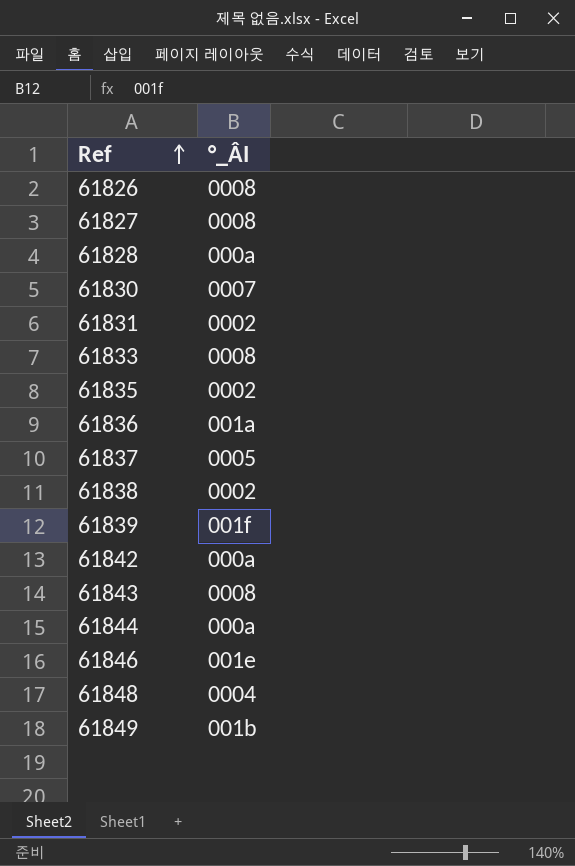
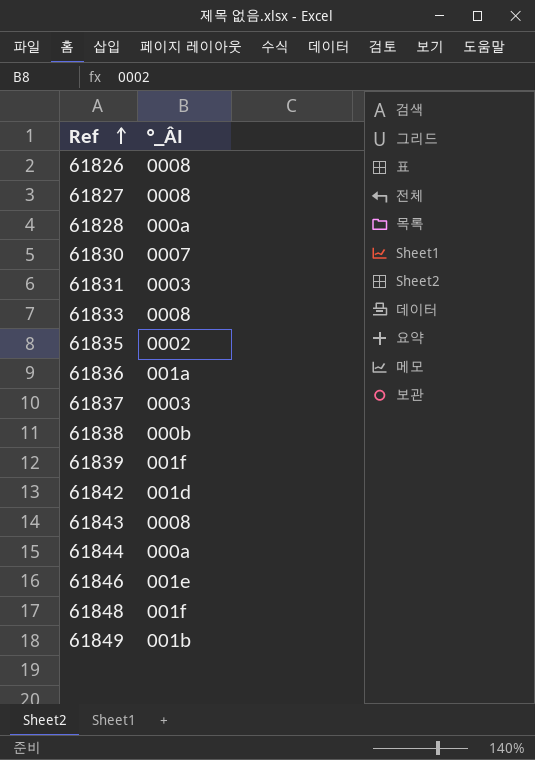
61831 | °_ÂI: 0002 -> 0003
61837 | °_ÂI: 0005 -> 0003
61838 | °_ÂI: 0002 -> 000b
61842 | °_ÂI: 000a -> 001d
61848 | °_ÂI: 0004 -> 001f

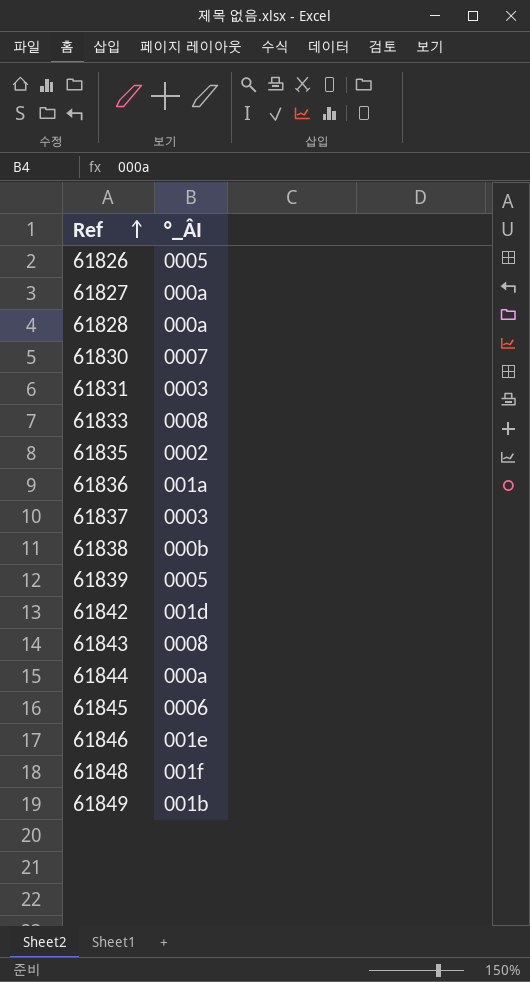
61826 | °_ÂI: 0008 -> 0005
61827 | °_ÂI: 0008 -> 000a
61839 | °_ÂI: 001f -> 0005
row 61845: none -> 0006

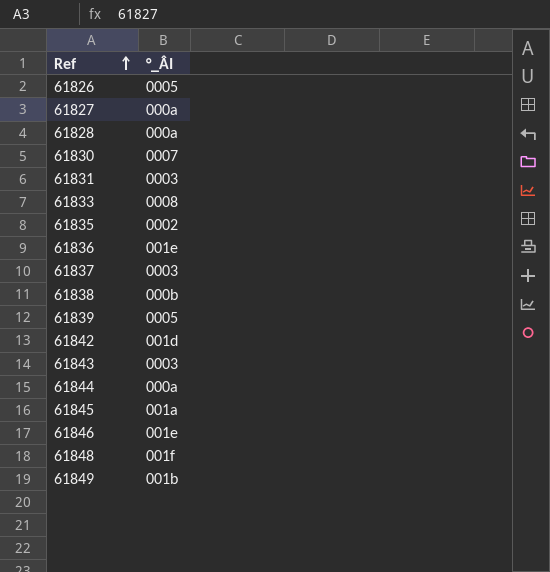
61836 | °_ÂI: 001a -> 001e
61843 | °_ÂI: 0008 -> 0003
61845 | °_ÂI: 0006 -> 001a

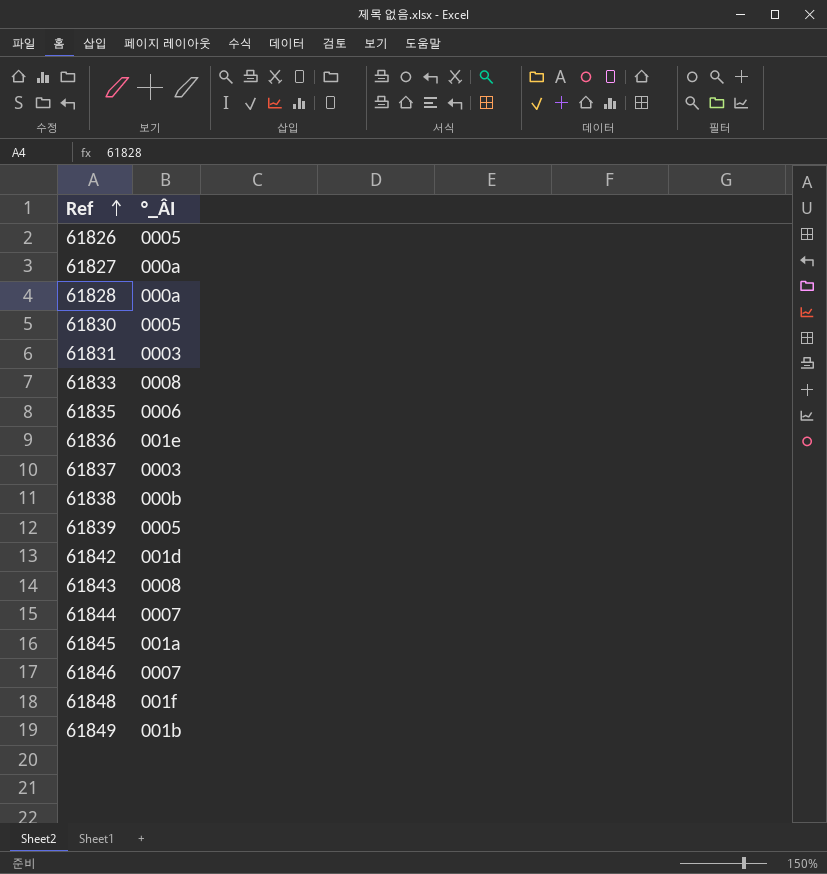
61830 | °_ÂI: 0007 -> 0005
61835 | °_ÂI: 0002 -> 0006
61843 | °_ÂI: 0003 -> 0008
61844 | °_ÂI: 000a -> 0007
61846 | °_ÂI: 001e -> 0007

